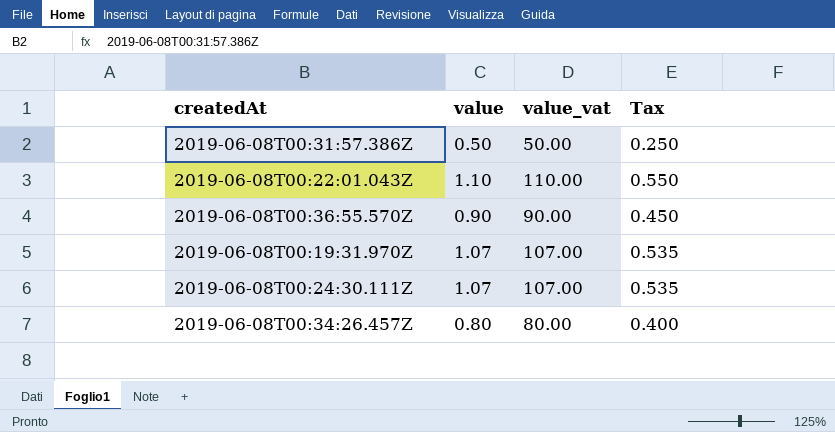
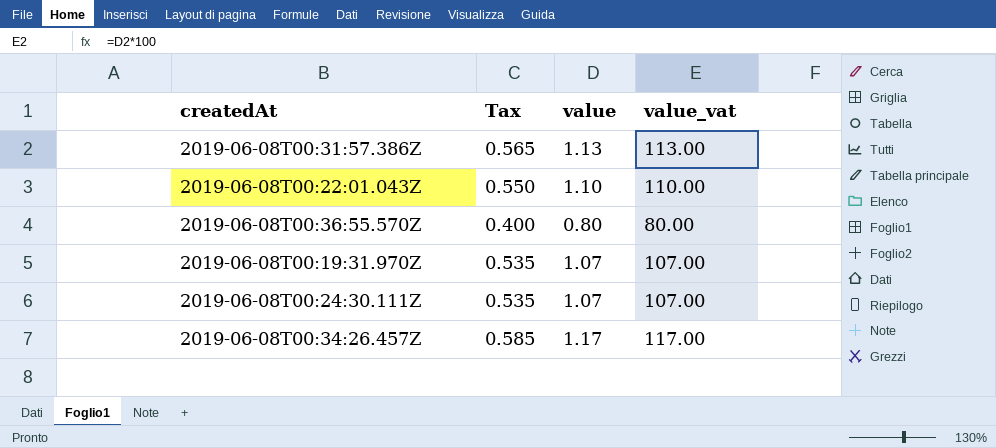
column Tax | position: 4 -> 2
2019-06-08T00:31:57.386Z | Tax: 0.250 -> 0.565
2019-06-08T00:31:57.386Z | value: 0.50 -> 1.13
2019-06-08T00:31:57.386Z | value_vat: 50.00 -> 113.00
2019-06-08T00:36:55.570Z | Tax: 0.450 -> 0.400
2019-06-08T00:36:55.570Z | value: 0.90 -> 0.80
2019-06-08T00:36:55.570Z | value_vat: 90.00 -> 80.00
2019-06-08T00:34:26.457Z | Tax: 0.400 -> 0.585
2019-06-08T00:34:26.457Z | value: 0.80 -> 1.17
2019-06-08T00:34:26.457Z | value_vat: 80.00 -> 117.00

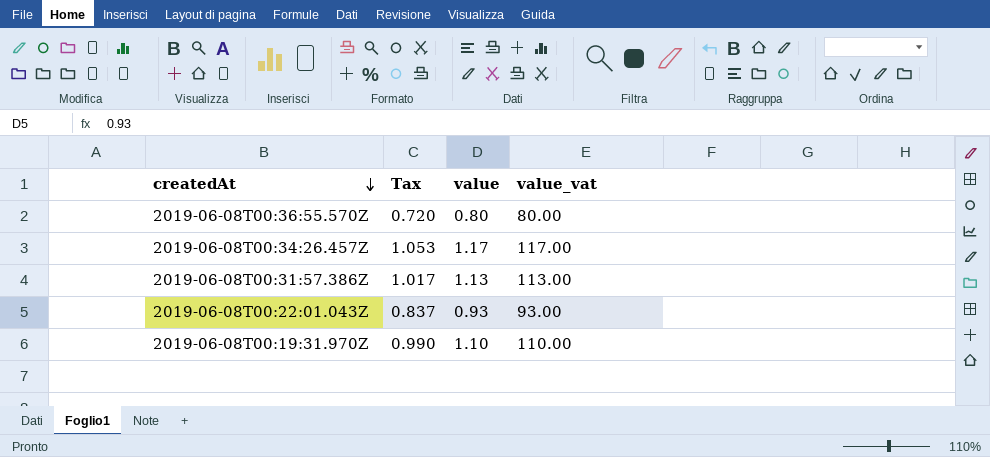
row order: none -> createdAt descending
column Tax | formula: [value] * 0.5 -> [value] * 0.9
row 2019-06-08T00:24:30.111Z: 0.535 | 1.07 | 107.00 -> none
2019-06-08T00:22:01.043Z | value: 1.10 -> 0.93
2019-06-08T00:22:01.043Z | value_vat: 110.00 -> 93.00
2019-06-08T00:19:31.970Z | value: 1.07 -> 1.10
2019-06-08T00:19:31.970Z | value_vat: 107.00 -> 110.00

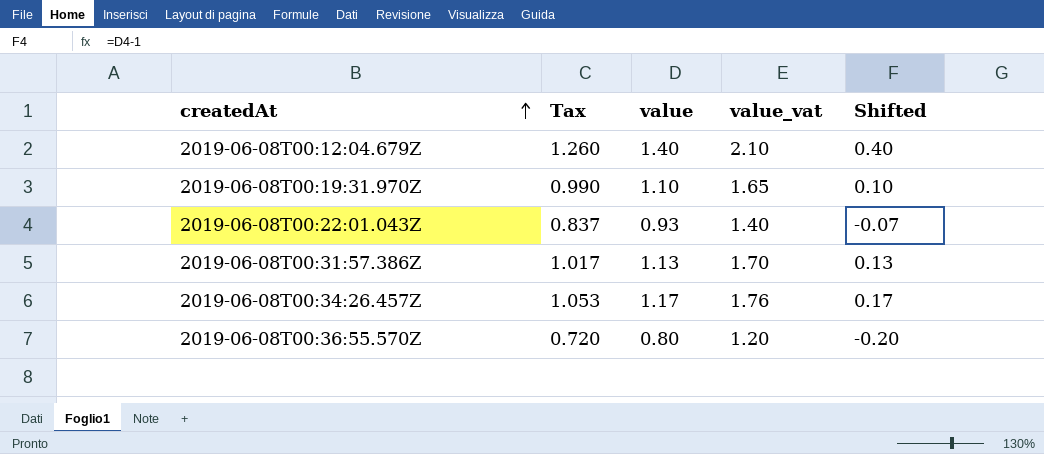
row order: createdAt descending -> createdAt ascending
column value_vat | formula: [value] * 100 -> [value] * 1.5
column Shifted | formula: none -> [value] - 1
row 2019-06-08T00:12:04.679Z: none -> 1.260 | 1.40 | 2.10 | 0.40

